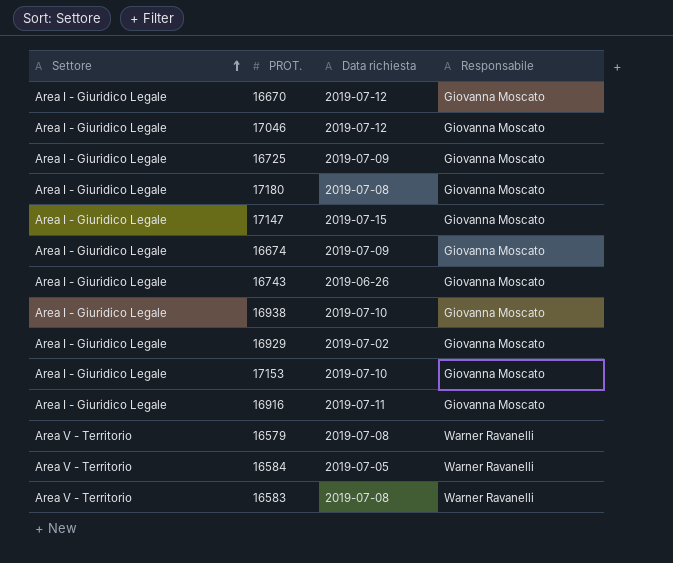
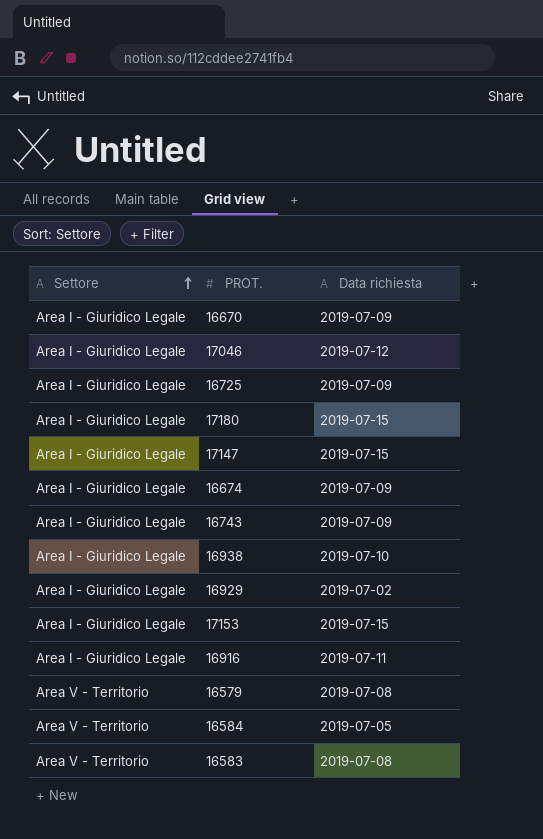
column Responsabile | position: 4 -> none
16670 | Data richiesta: 2019-07-12 -> 2019-07-09
17180 | Data richiesta: 2019-07-08 -> 2019-07-15
16743 | Data richiesta: 2019-06-26 -> 2019-07-09
17153 | Data richiesta: 2019-07-10 -> 2019-07-15

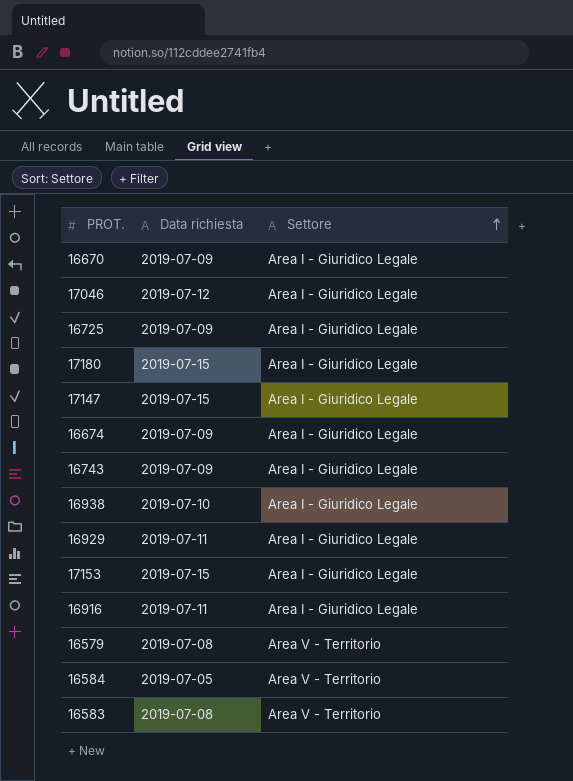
column Settore | position: 1 -> 3
16929 | Data richiesta: 2019-07-02 -> 2019-07-11

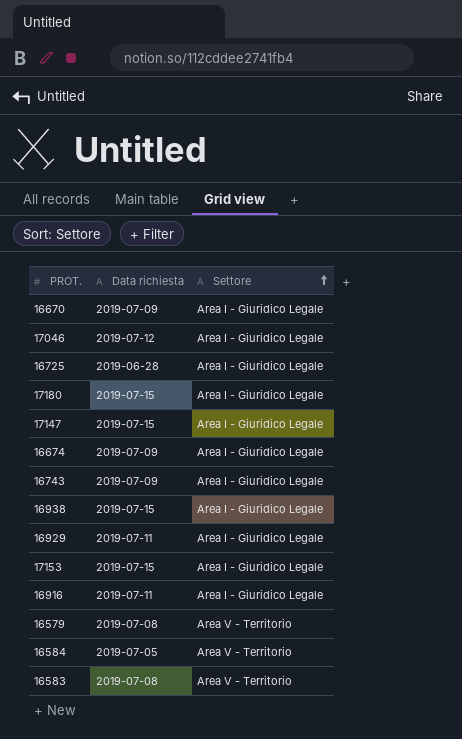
16725 | Data richiesta: 2019-07-09 -> 2019-06-28
16938 | Data richiesta: 2019-07-10 -> 2019-07-15

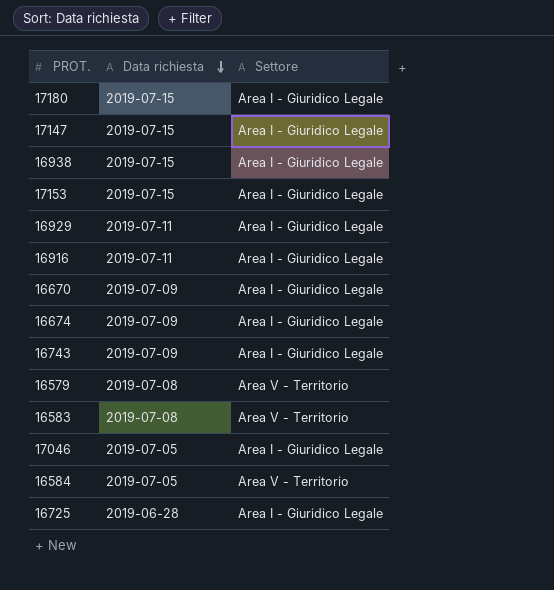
row order: Settore ascending -> Data richiesta descending
17046 | Data richiesta: 2019-07-12 -> 2019-07-05

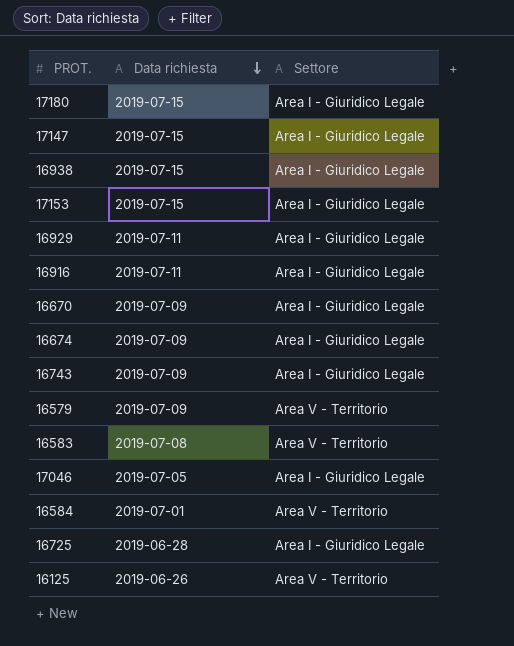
16579 | Data richiesta: 2019-07-08 -> 2019-07-09
16584 | Data richiesta: 2019-07-05 -> 2019-07-01
row 16125: none -> 2019-06-26 | Area V - Territorio

